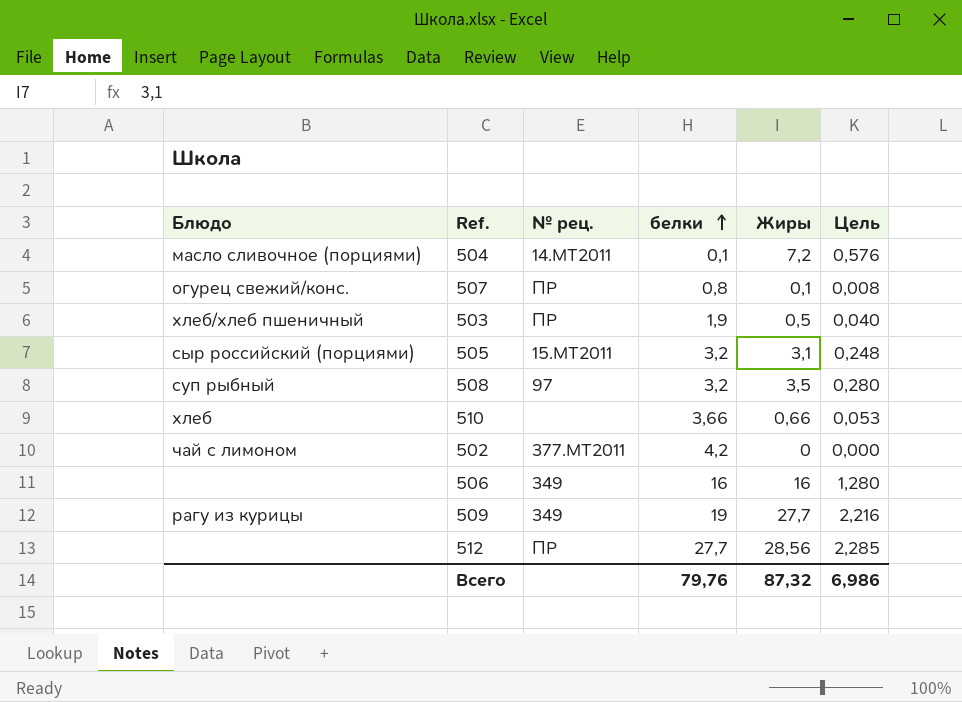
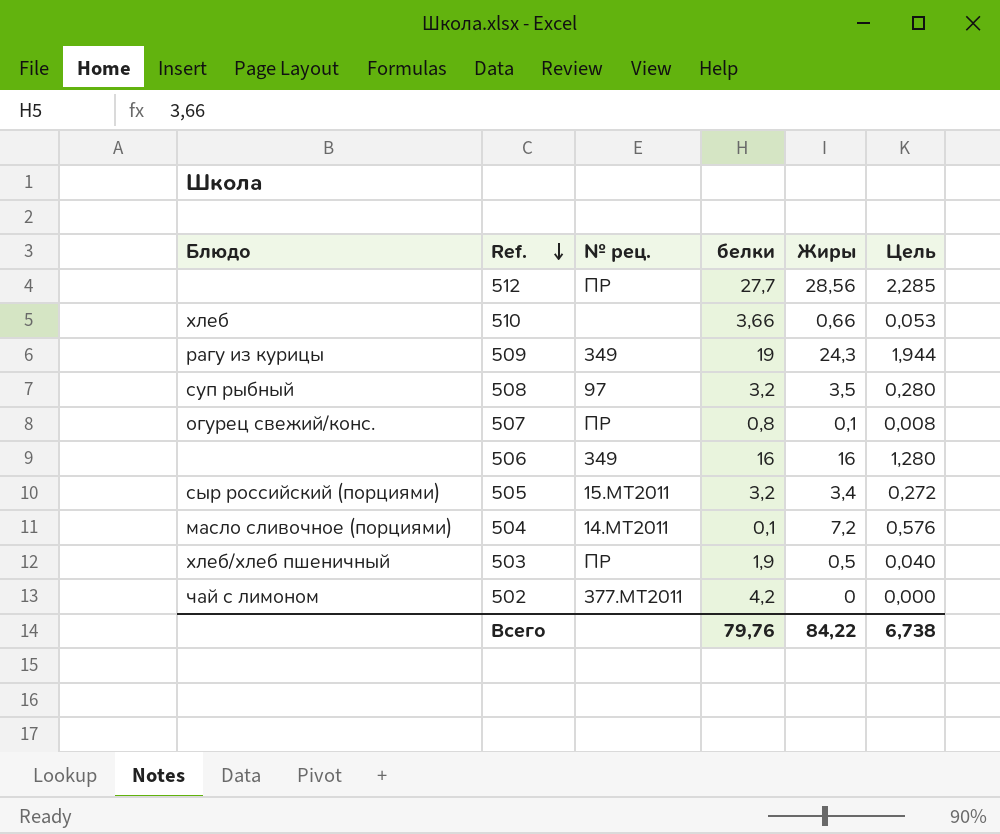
row order: белки ascending -> Ref. descending
509 | Жиры: 27,7 -> 24,3
509 | Цель: 2,216 -> 1,944
505 | Жиры: 3,1 -> 3,4
505 | Цель: 0,248 -> 0,272
Всего | Жиры: 87,32 -> 84,22
Всего | Цель: 6,986 -> 6,738

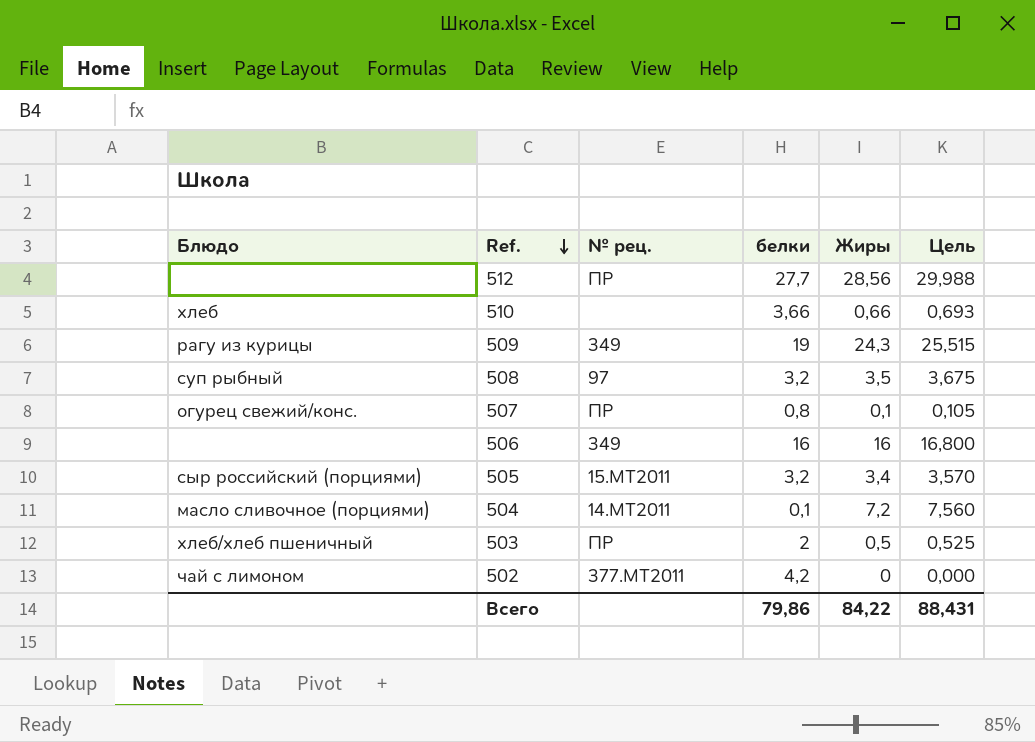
column Цель | formula: [Жиры] * 0,08 -> [Жиры] * 1,05
503 | белки: 1,9 -> 2
Всего | белки: 79,76 -> 79,86
Всего | Цель: 6,738 -> 88,431

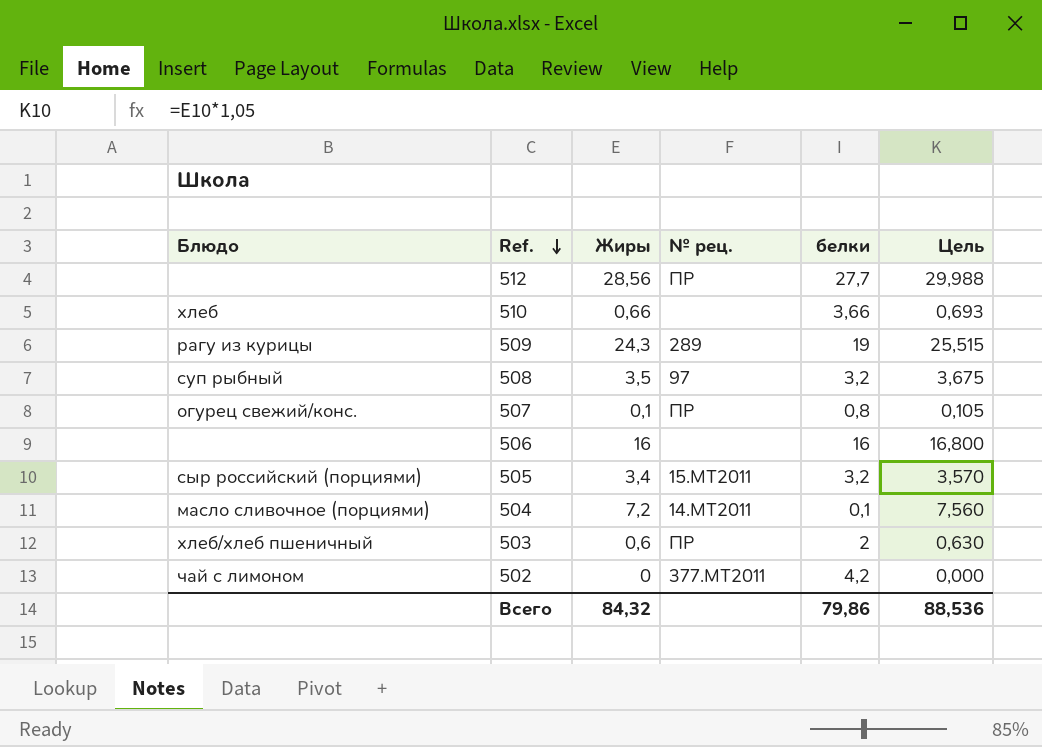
column Жиры | position: 5 -> 3
509 | № рец.: 349 -> 289
506 | № рец.: 349 -> none
503 | Жиры: 0,5 -> 0,6
503 | Цель: 0,525 -> 0,630
Всего | Жиры: 84,22 -> 84,32
Всего | Цель: 88,431 -> 88,536

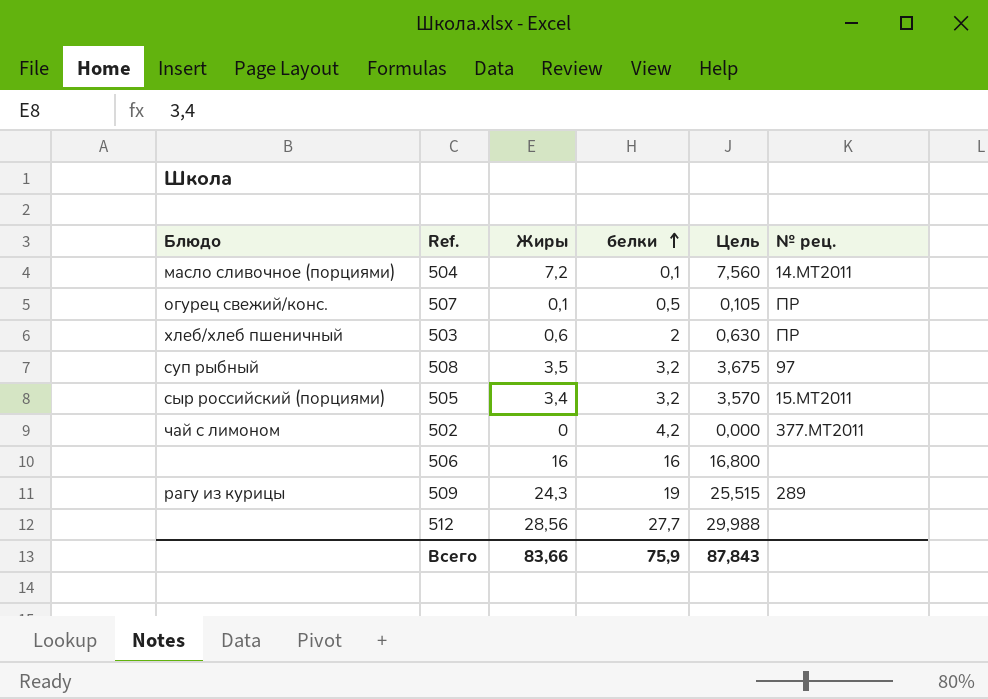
row order: Ref. descending -> белки ascending
column № рец. | position: 4 -> 6
row 510: хлеб | 0,66 | none | 3,66 | 0,693 -> none
507 | белки: 0,8 -> 0,5
512 | № рец.: ПР -> none
Всего | Жиры: 84,32 -> 83,66
Всего | белки: 79,86 -> 75,9
Всего | Цель: 88,536 -> 87,843

